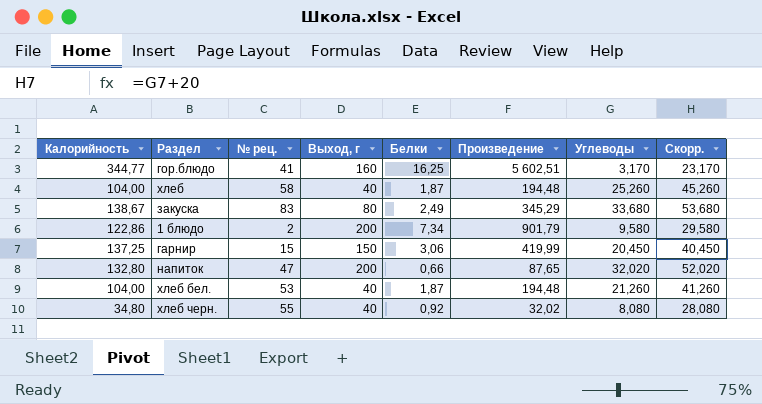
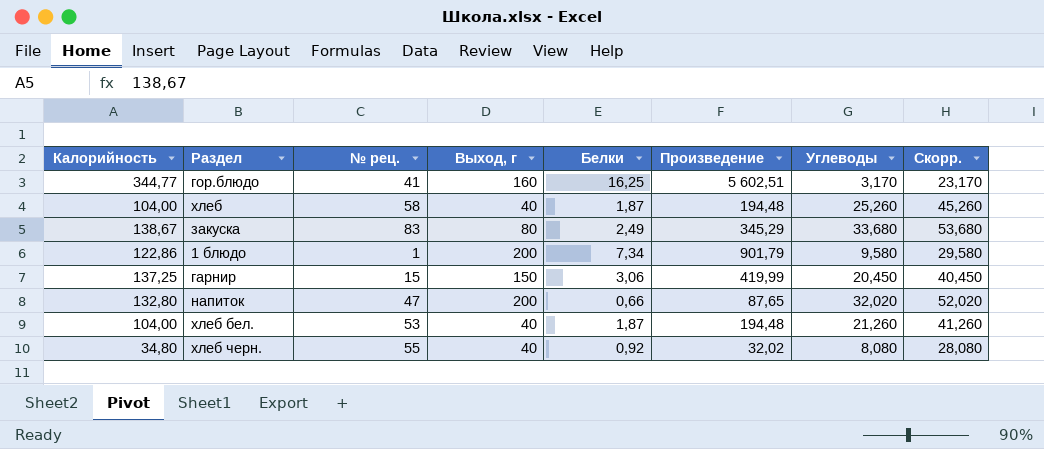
1 блюдо | № рец.: 2 -> 1

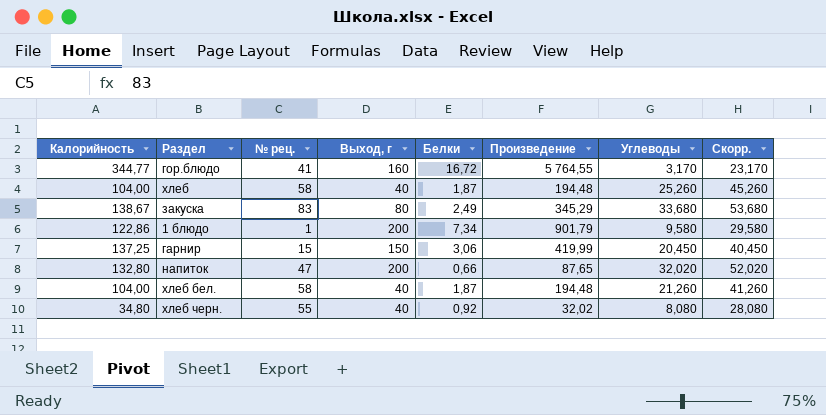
гор.блюдо | Белки: 16,25 -> 16,72
гор.блюдо | Произведение: 5 602,51 -> 5 764,55
хлеб бел. | № рец.: 53 -> 58

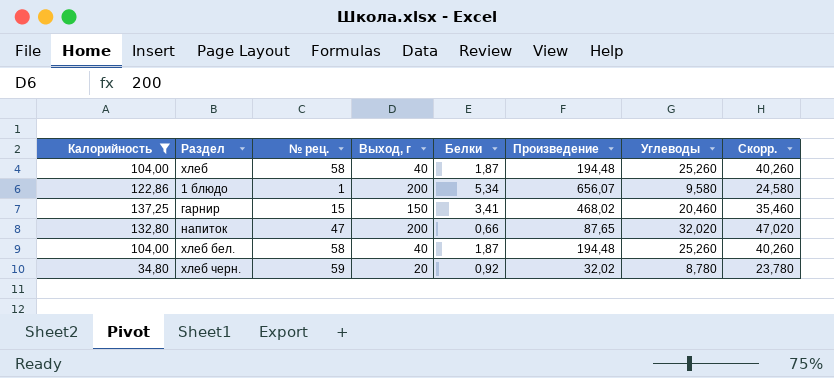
filter: none -> Калорийность <= 137,25
column Скорр. | formula: [Углеводы] + 20 -> [Углеводы] + 15
1 блюдо | Белки: 7,34 -> 5,34
1 блюдо | Произведение: 901,79 -> 656,07
гарнир | Белки: 3,06 -> 3,41
гарнир | Произведение: 419,99 -> 468,02
гарнир | Углеводы: 20,450 -> 20,460
хлеб бел. | Углеводы: 21,260 -> 25,260
хлеб черн. | № рец.: 55 -> 59
хлеб черн. | Выход, г: 40 -> 20
хлеб черн. | Углеводы: 8,080 -> 8,780

